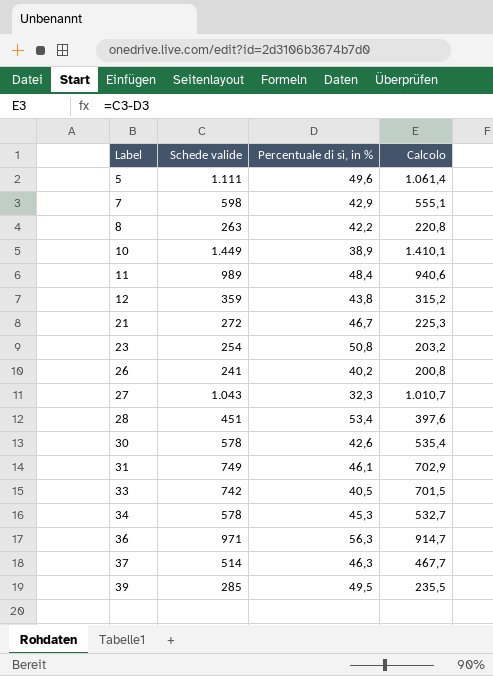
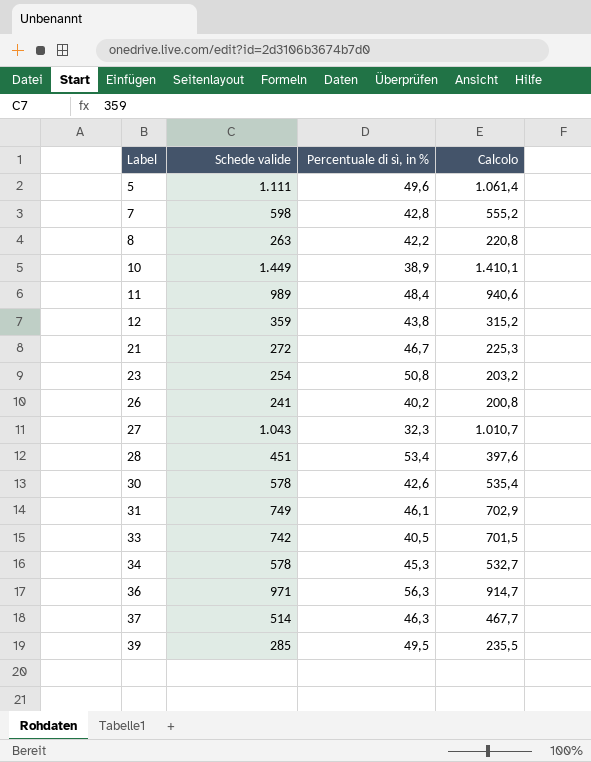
7 | Percentuale di sì, in %: 42,9 -> 42,8
7 | Calcolo: 555,1 -> 555,2

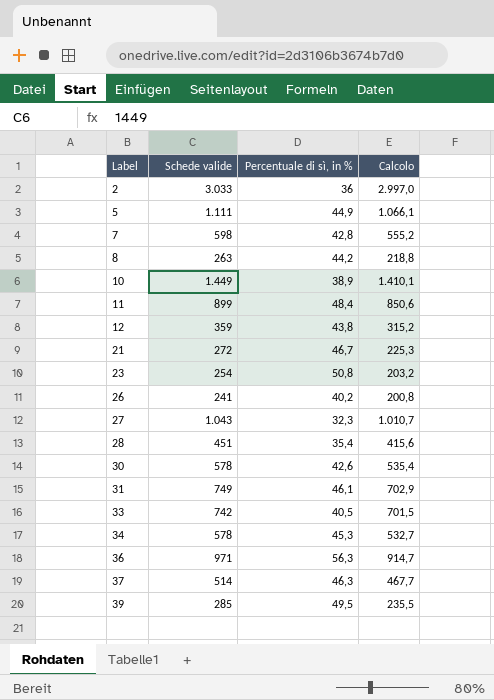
row 2: none -> 3.033 | 36 | 2.997,0
5 | Percentuale di sì, in %: 49,6 -> 44,9
5 | Calcolo: 1.061,4 -> 1.066,1
8 | Percentuale di sì, in %: 42,2 -> 44,2
8 | Calcolo: 220,8 -> 218,8
11 | Schede valide: 989 -> 899
11 | Calcolo: 940,6 -> 850,6
28 | Percentuale di sì, in %: 53,4 -> 35,4
28 | Calcolo: 397,6 -> 415,6

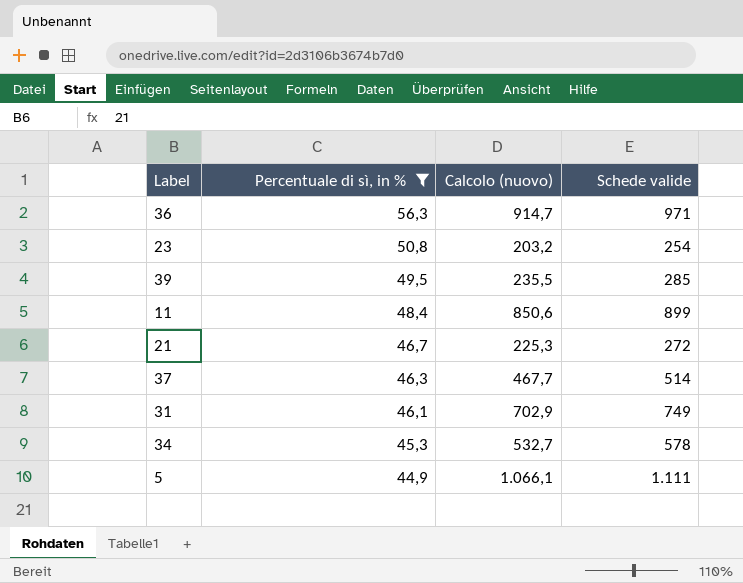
filter: none -> Percentuale di sì, in % >= 44,9
row order: Label ascending -> Percentuale di sì, in % descending
column name: Calcolo -> Calcolo (nuovo)
column Schede valide | position: 2 -> 4

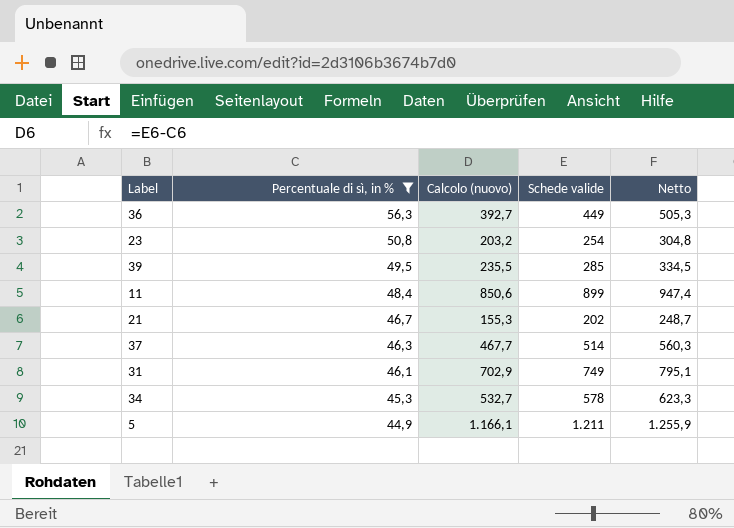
column Netto | formula: none -> [Percentuale di sì, in %] + [Schede valide]
36 | Calcolo (nuovo): 914,7 -> 392,7
36 | Schede valide: 971 -> 449
21 | Calcolo (nuovo): 225,3 -> 155,3
21 | Schede valide: 272 -> 202
5 | Calcolo (nuovo): 1.066,1 -> 1.166,1
5 | Schede valide: 1.111 -> 1.211

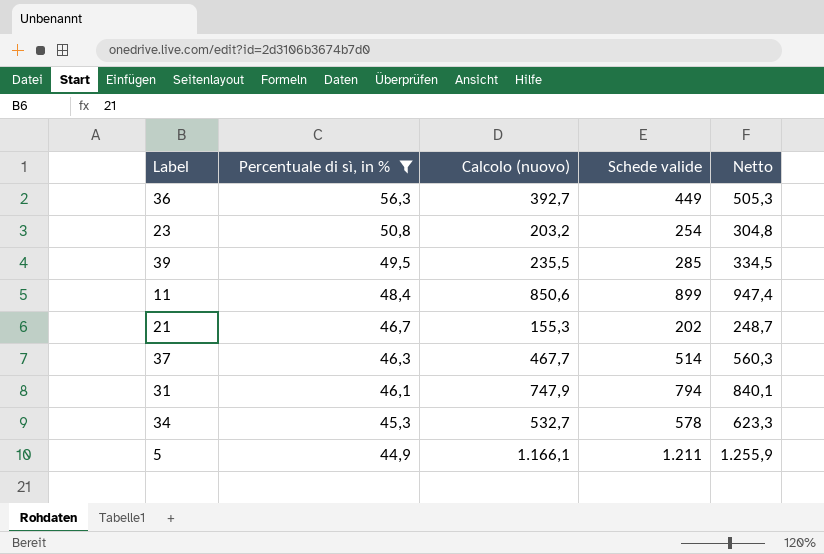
31 | Calcolo (nuovo): 702,9 -> 747,9
31 | Schede valide: 749 -> 794
31 | Netto: 795,1 -> 840,1

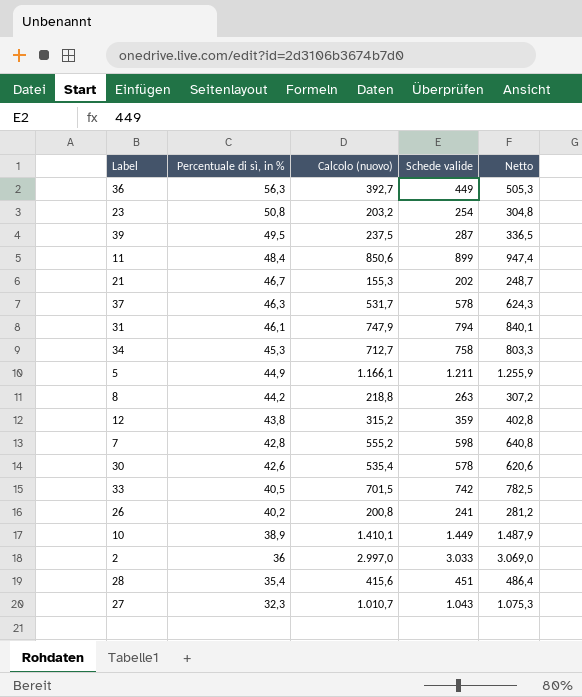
filter: Percentuale di sì, in % >= 44,9 -> none
39 | Calcolo (nuovo): 235,5 -> 237,5
39 | Schede valide: 285 -> 287
39 | Netto: 334,5 -> 336,5
37 | Calcolo (nuovo): 467,7 -> 531,7
37 | Schede valide: 514 -> 578
37 | Netto: 560,3 -> 624,3
34 | Calcolo (nuovo): 532,7 -> 712,7
34 | Schede valide: 578 -> 758
34 | Netto: 623,3 -> 803,3

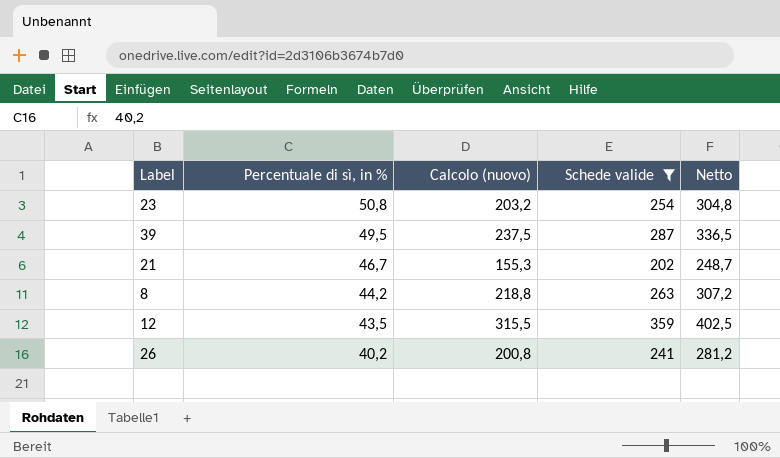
filter: none -> Schede valide <= 359
12 | Percentuale di sì, in %: 43,8 -> 43,5
12 | Calcolo (nuovo): 315,2 -> 315,5
12 | Netto: 402,8 -> 402,5

